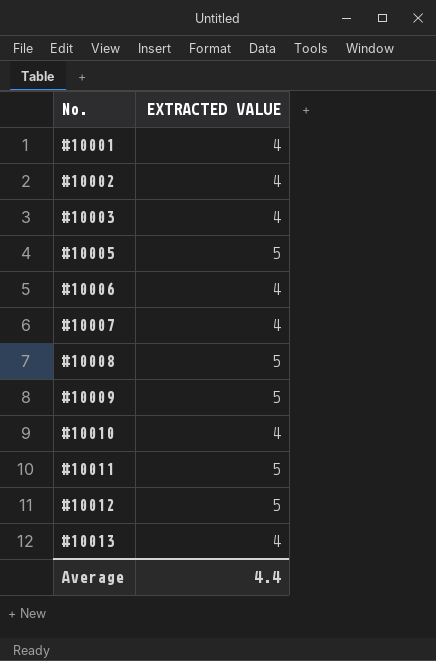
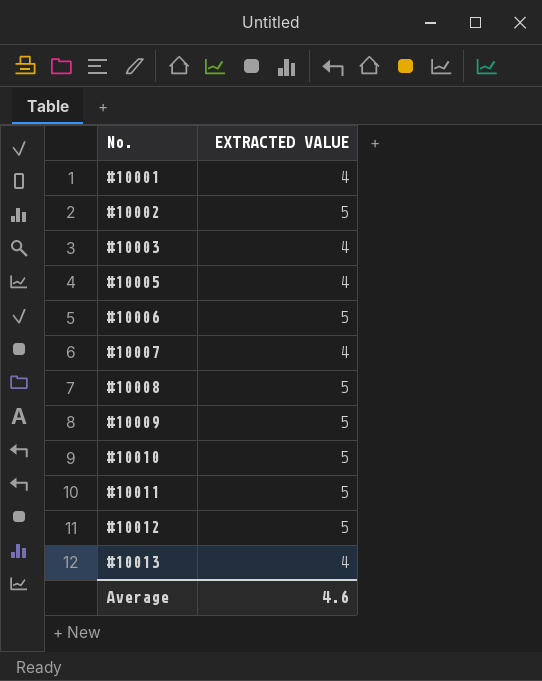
#10002 | EXTRACTED VALUE: 4 -> 5
#10005 | EXTRACTED VALUE: 5 -> 4
#10006 | EXTRACTED VALUE: 4 -> 5
#10010 | EXTRACTED VALUE: 4 -> 5
Average | EXTRACTED VALUE: 4.4 -> 4.6

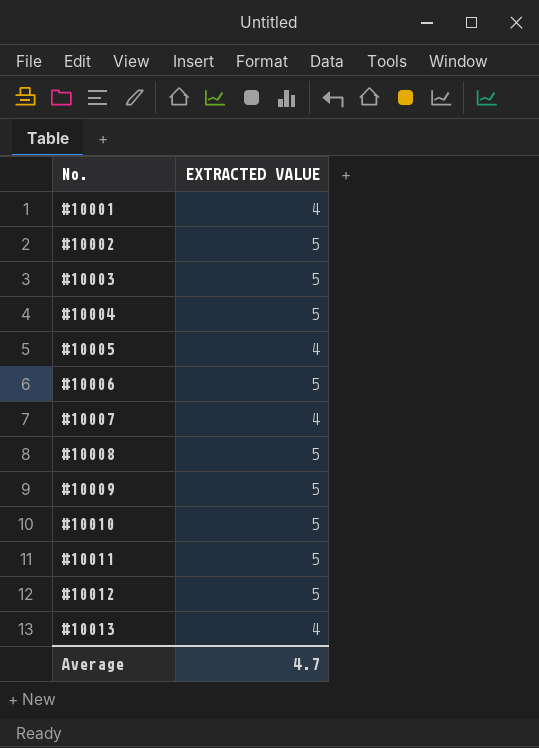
#10003 | EXTRACTED VALUE: 4 -> 5
row #10004: none -> 5
Average | EXTRACTED VALUE: 4.6 -> 4.7

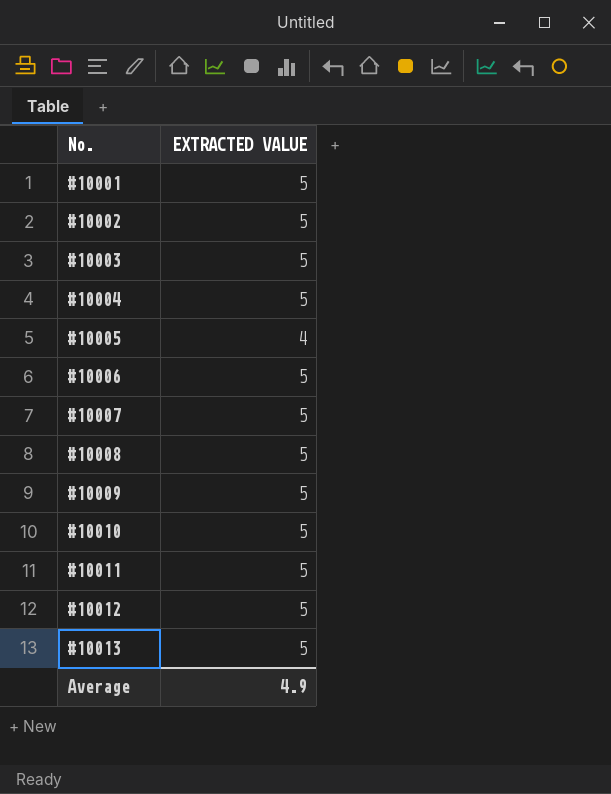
#10001 | EXTRACTED VALUE: 4 -> 5
#10007 | EXTRACTED VALUE: 4 -> 5
#10013 | EXTRACTED VALUE: 4 -> 5
Average | EXTRACTED VALUE: 4.7 -> 4.9

